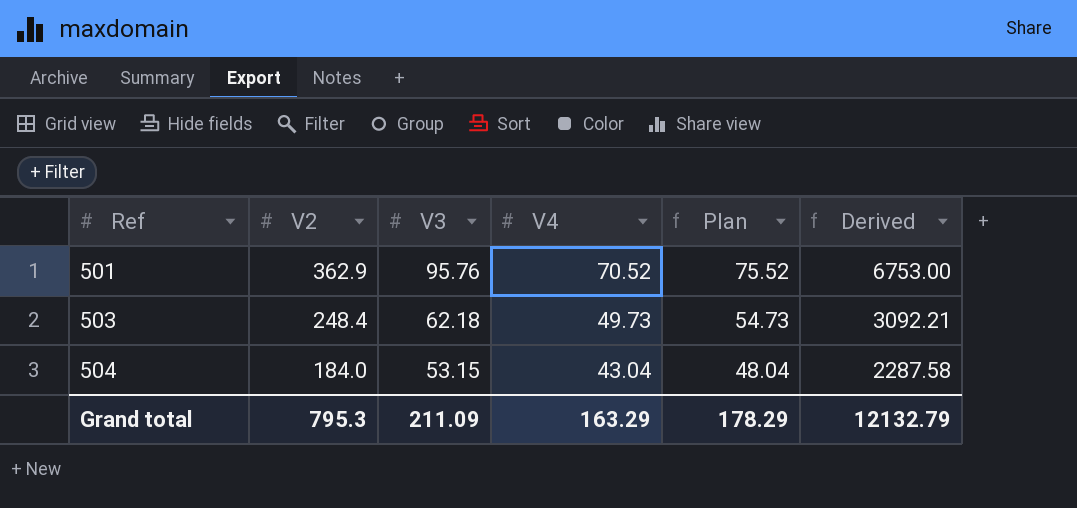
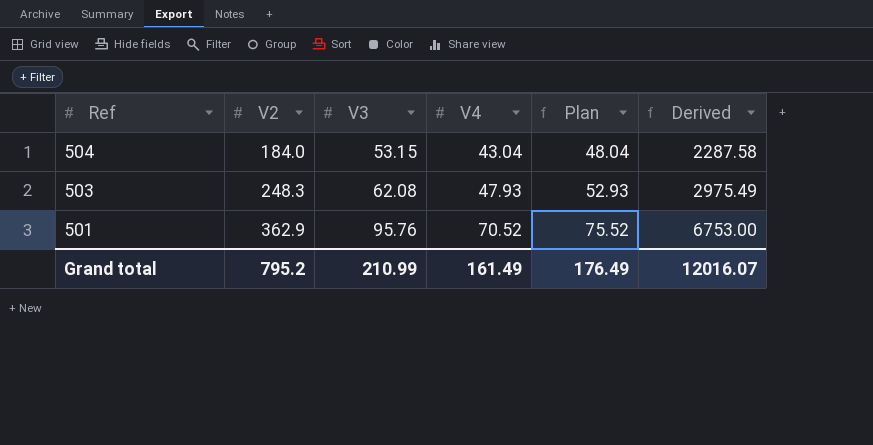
row order: Ref ascending -> Ref descending
503 | V2: 248.4 -> 248.3
503 | V3: 62.18 -> 62.08
503 | V4: 49.73 -> 47.93
503 | Plan: 54.73 -> 52.93
503 | Derived: 3092.21 -> 2975.49
Grand total | V2: 795.3 -> 795.2
Grand total | V3: 211.09 -> 210.99
Grand total | V4: 163.29 -> 161.49
Grand total | Plan: 178.29 -> 176.49
Grand total | Derived: 12132.79 -> 12016.07

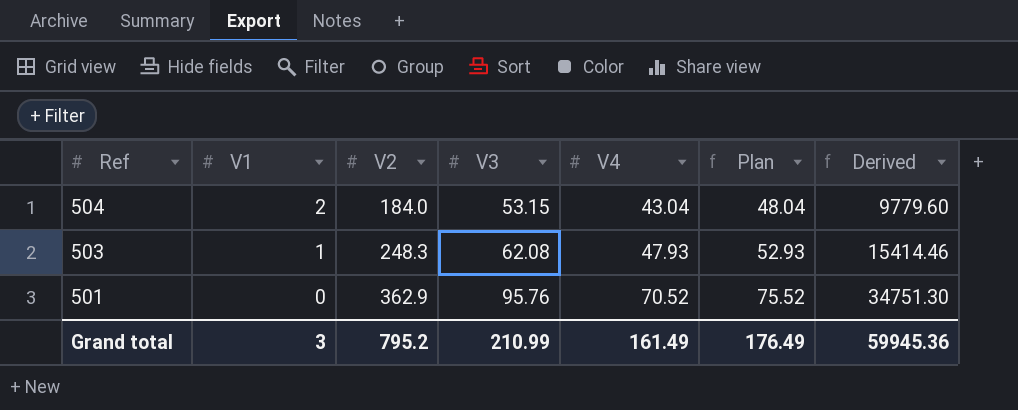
column V1 | position: none -> 2
column Derived | formula: [V3] * [V4] -> [V2] * [V3]
Grand total | Derived: 12016.07 -> 59945.36

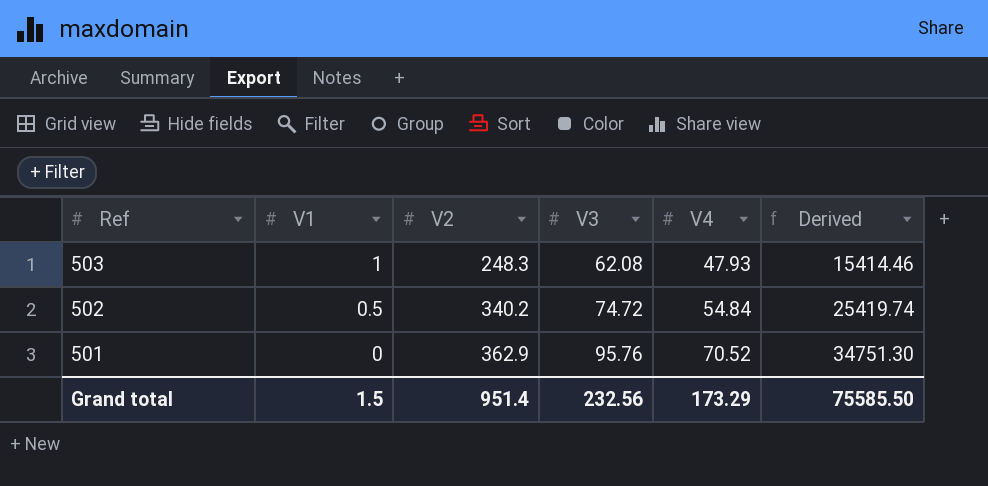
column Plan | formula: [V4] + 5 -> none
row 504: 2 | 184.0 | 53.15 | 43.04 | 48.04 | 9779.60 -> none
row 502: none -> 0.5 | 340.2 | 74.72 | 54.84 | 25419.74
Grand total | V1: 3 -> 1.5
Grand total | V2: 795.2 -> 951.4
Grand total | V3: 210.99 -> 232.56
Grand total | V4: 161.49 -> 173.29
Grand total | Derived: 59945.36 -> 75585.50

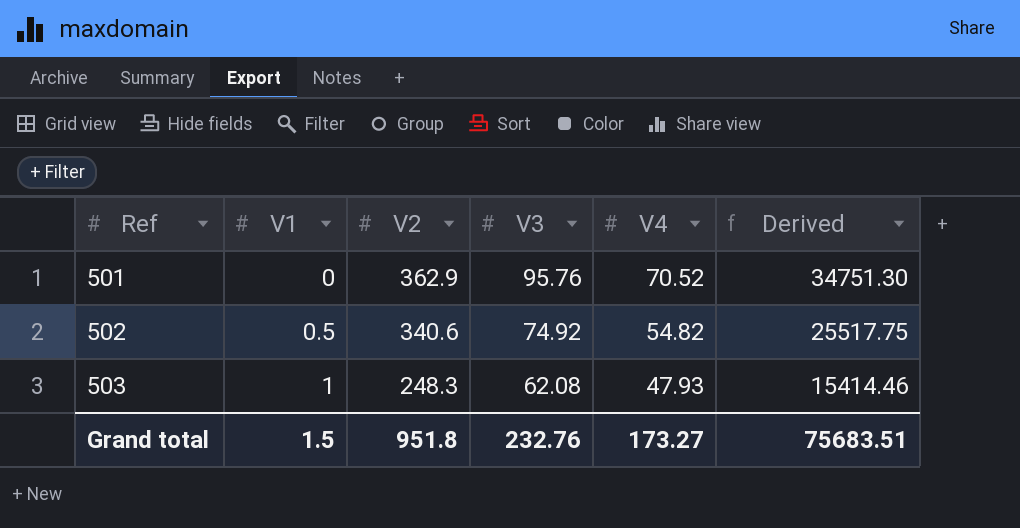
row order: Ref descending -> Ref ascending
502 | V2: 340.2 -> 340.6
502 | V3: 74.72 -> 74.92
502 | V4: 54.84 -> 54.82
502 | Derived: 25419.74 -> 25517.75
Grand total | V2: 951.4 -> 951.8
Grand total | V3: 232.56 -> 232.76
Grand total | V4: 173.29 -> 173.27
Grand total | Derived: 75585.50 -> 75683.51

